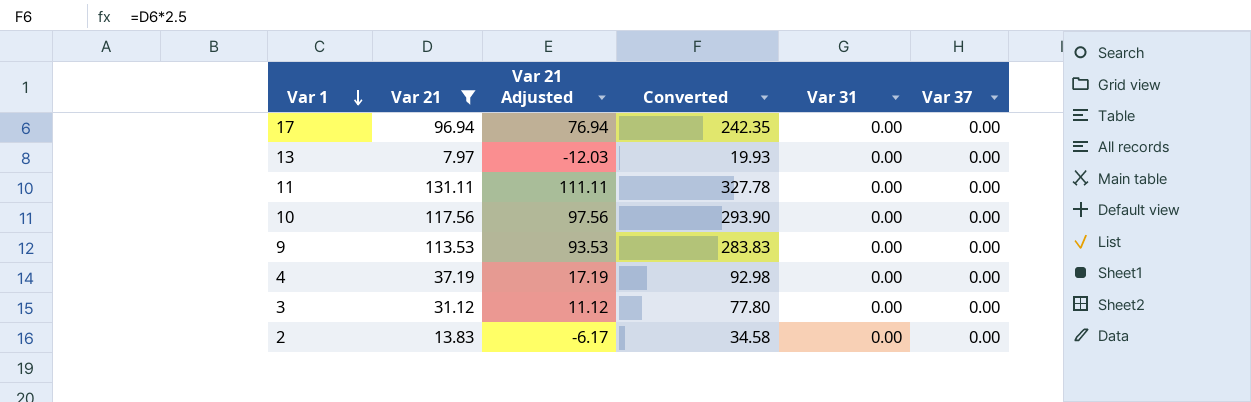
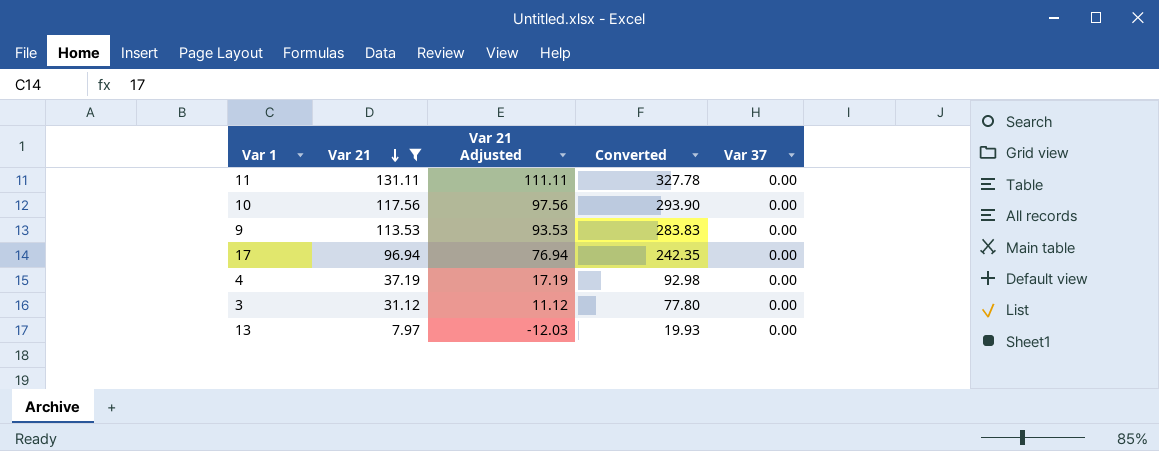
row order: Var 1 descending -> Var 21 descending
column Var 31 | position: 5 -> none
row 2: 13.83 | -6.17 | 34.58 | 0.00 | 0.00 -> none

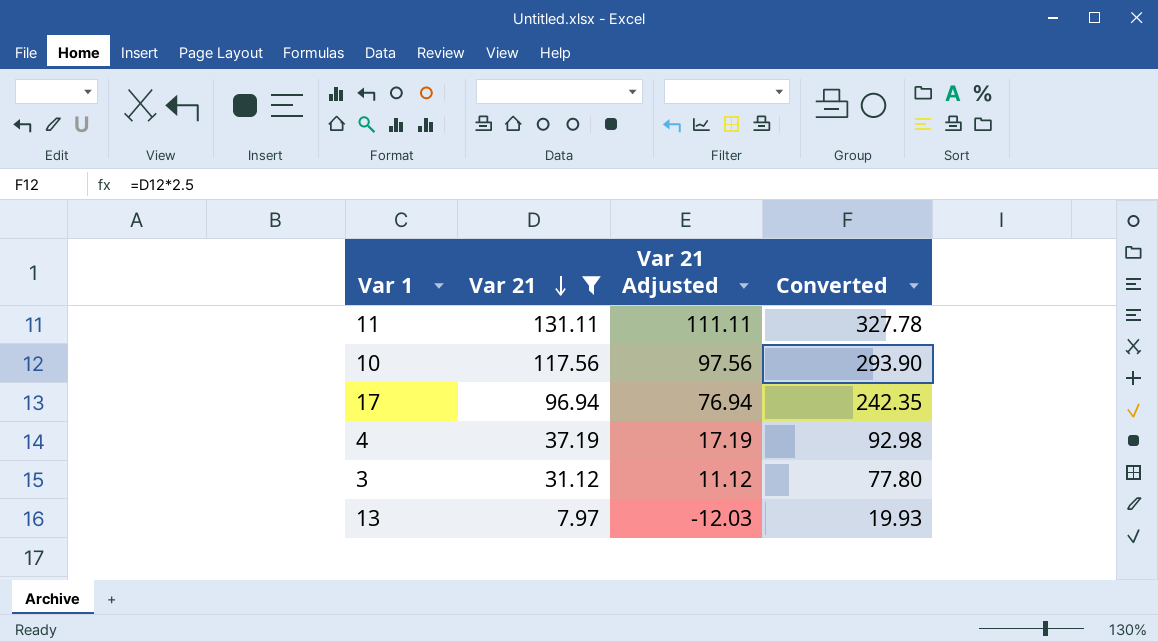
column Var 37 | position: 5 -> none
row 9: 113.53 | 93.53 | 283.83 | 0.00 -> none

